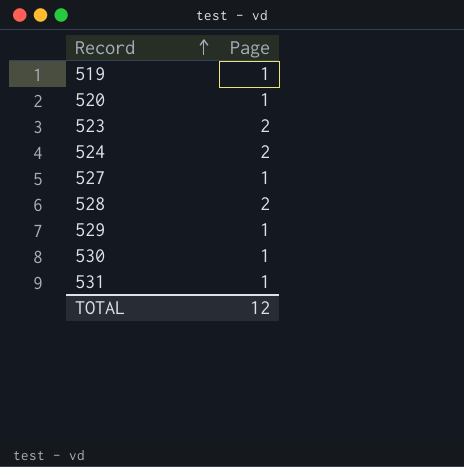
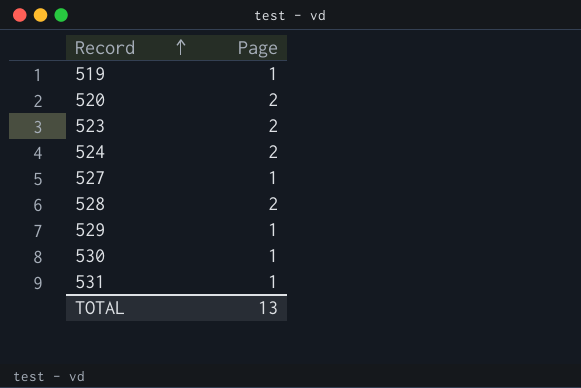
520 | Page: 1 -> 2
TOTAL | Page: 12 -> 13

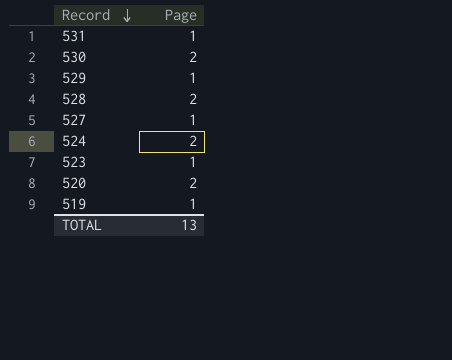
row order: Record ascending -> Record descending
530 | Page: 1 -> 2
523 | Page: 2 -> 1

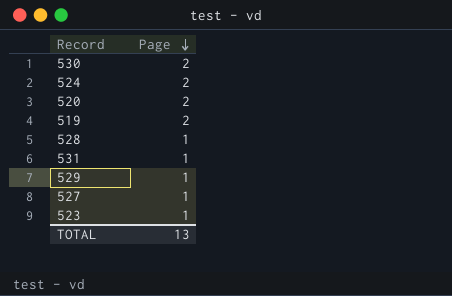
row order: Record descending -> Page descending
519 | Page: 1 -> 2
528 | Page: 2 -> 1

